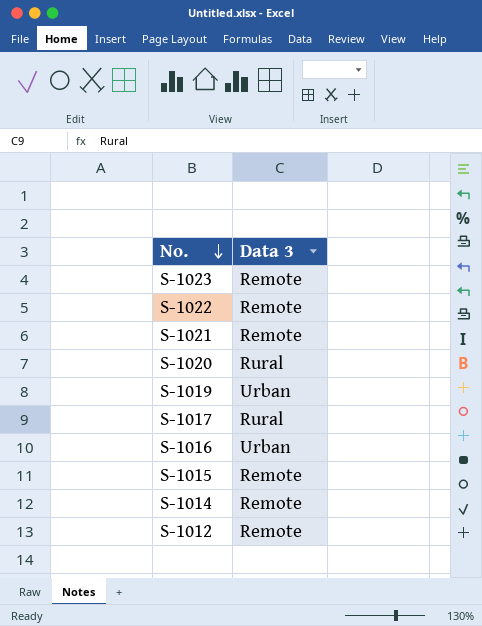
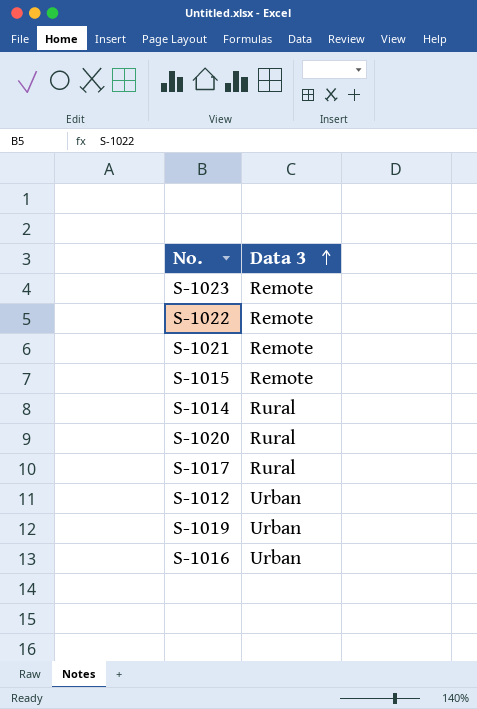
row order: No. descending -> Data 3 ascending
S-1014 | Data 3: Remote -> Rural
S-1012 | Data 3: Remote -> Urban

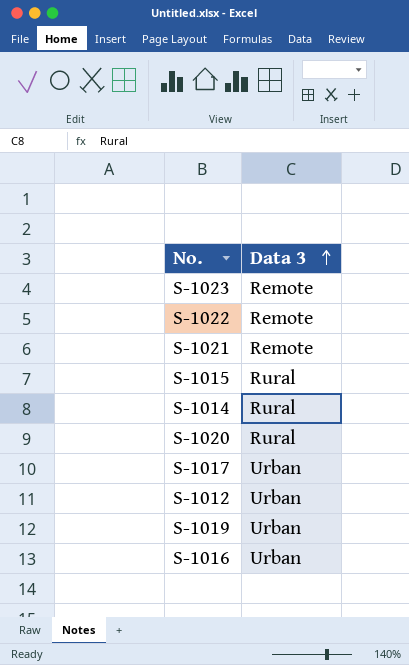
S-1015 | Data 3: Remote -> Rural
S-1017 | Data 3: Rural -> Urban

